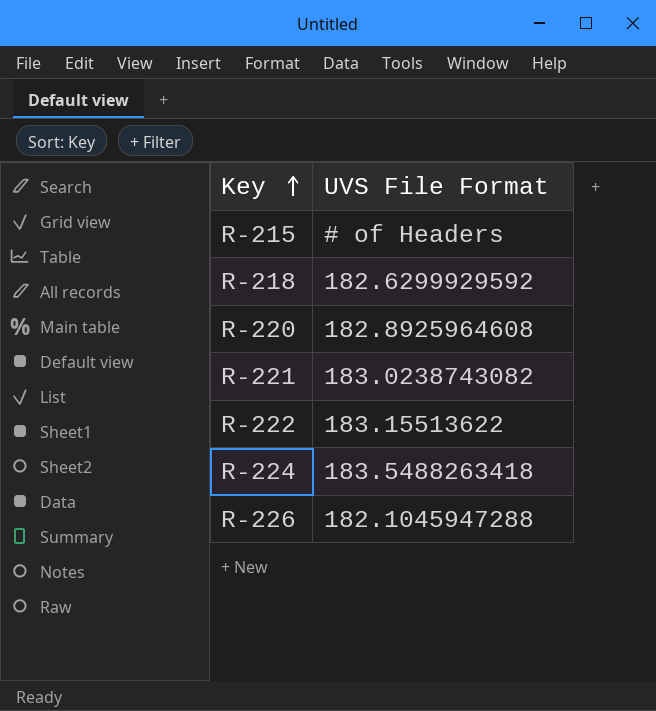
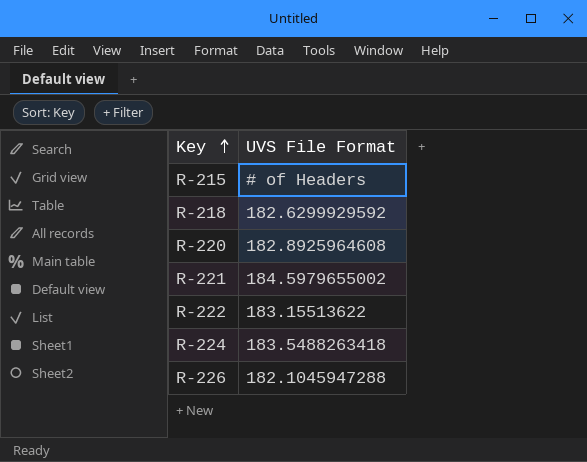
R-221 | UVS File Format: 183.0238743082 -> 184.5979655002

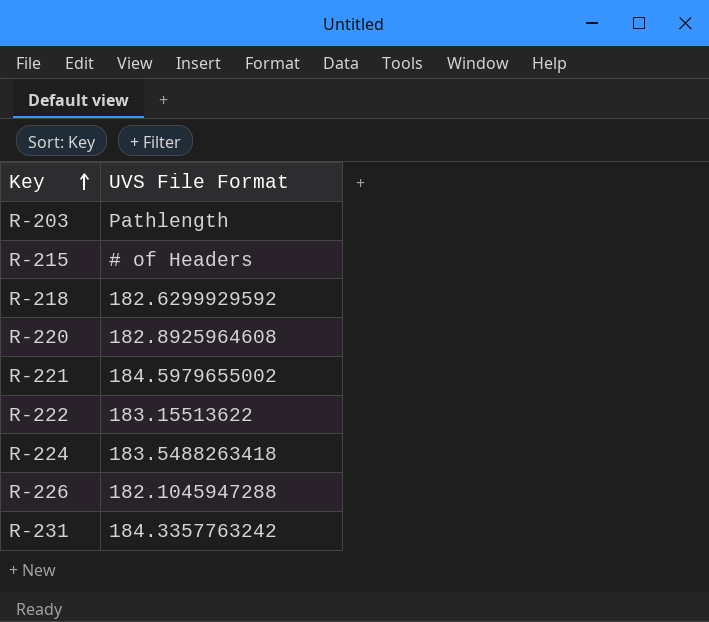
row R-203: none -> Pathlength
row R-231: none -> 184.3357763242

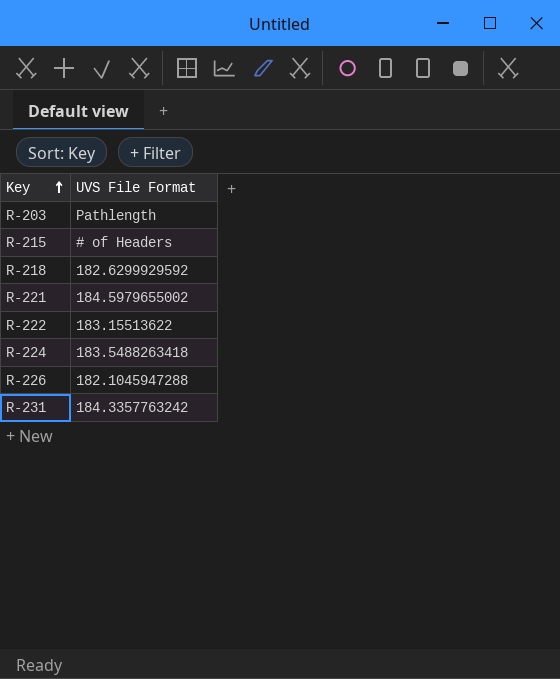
row R-220: 182.8925964608 -> none

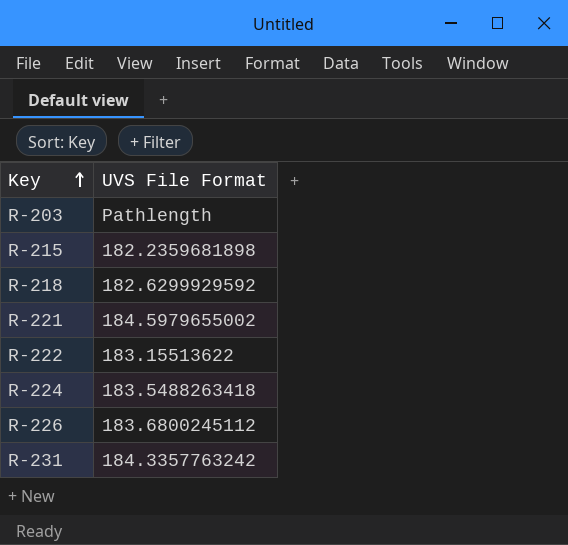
R-215 | UVS File Format: # of Headers -> 182.2359681898
R-226 | UVS File Format: 182.1045947288 -> 183.6800245112

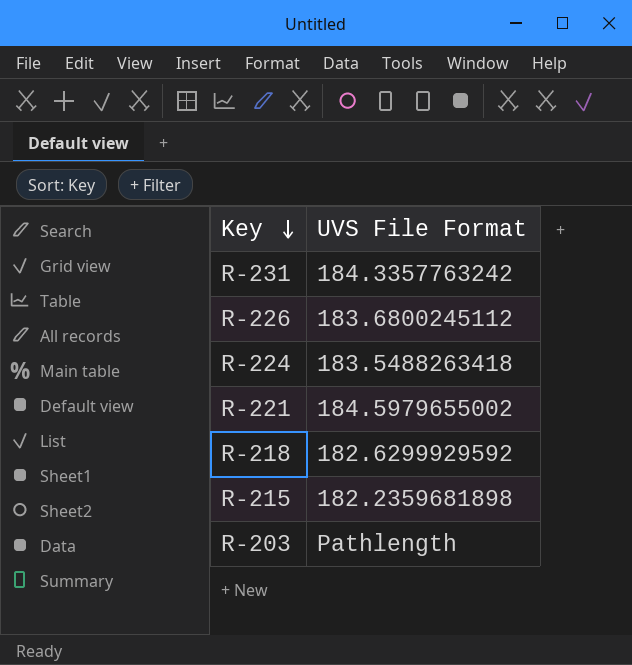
row order: Key ascending -> Key descending
row R-222: 183.15513622 -> none

